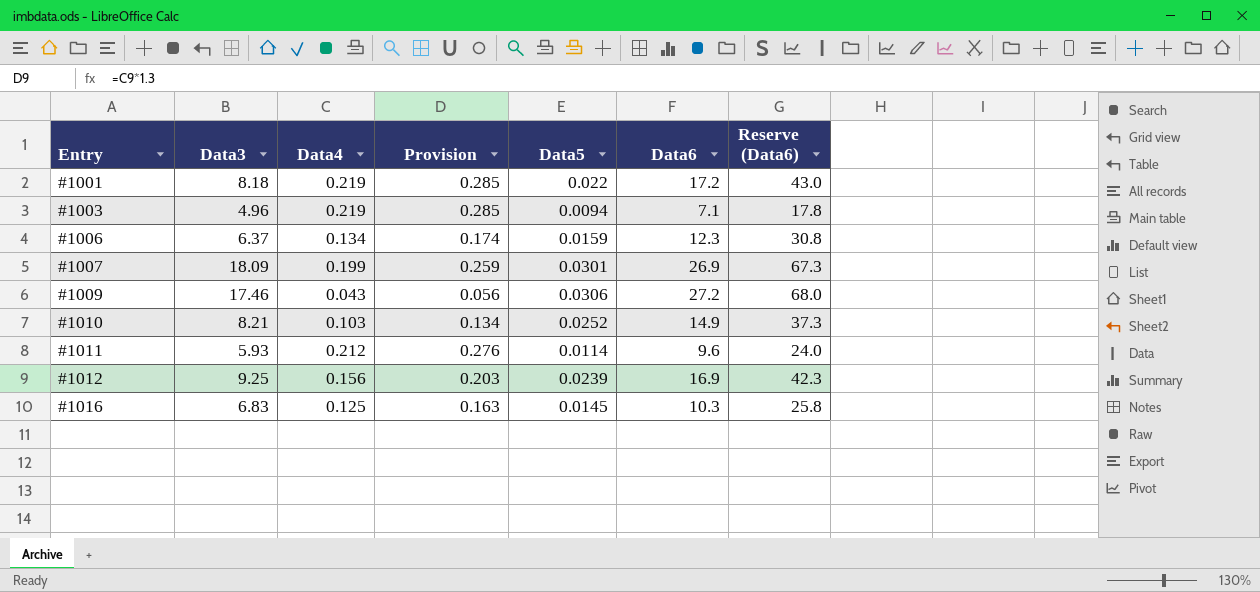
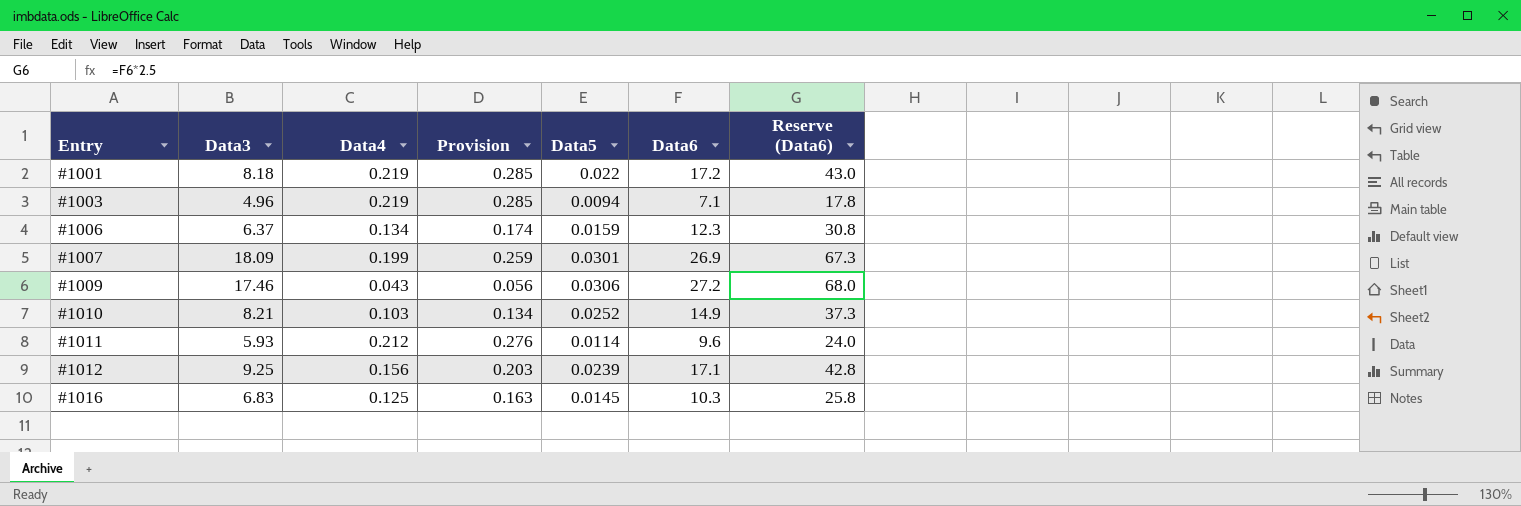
#1012 | Data6: 16.9 -> 17.1
#1012 | Reserve (Data6): 42.3 -> 42.8

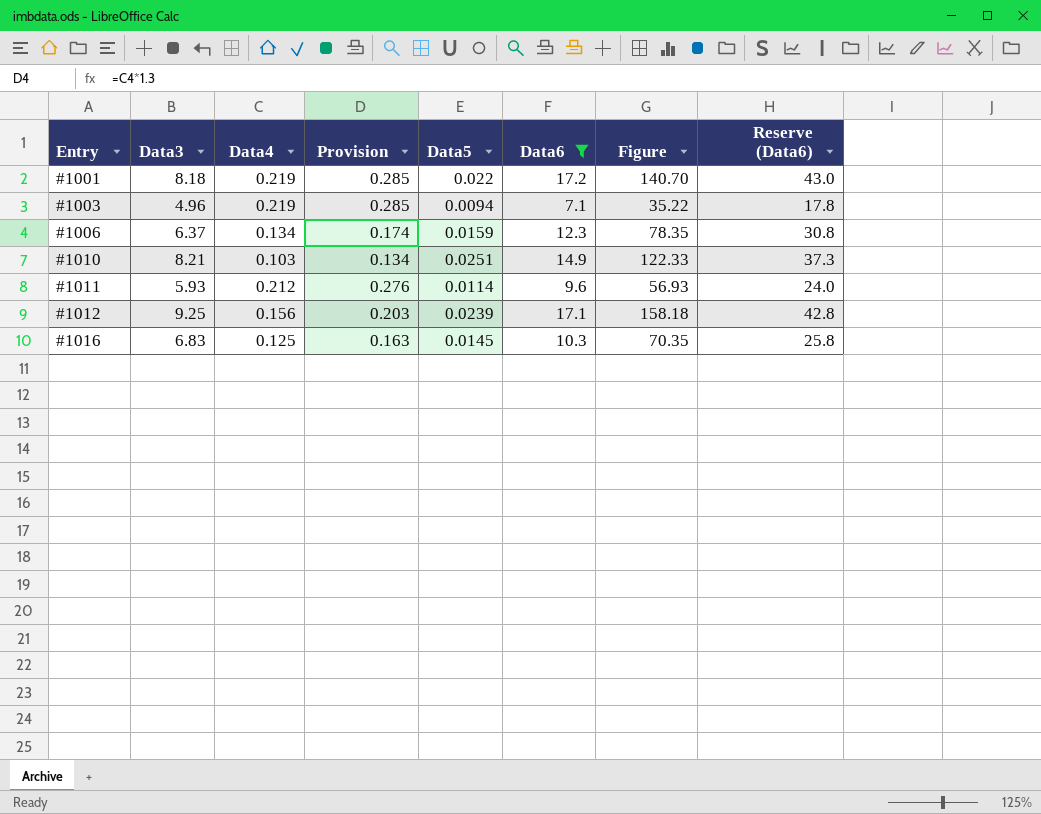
filter: none -> Data6 <= 17.2
column Figure | formula: none -> [Data3] * [Data6]
#1010 | Data5: 0.0252 -> 0.0251

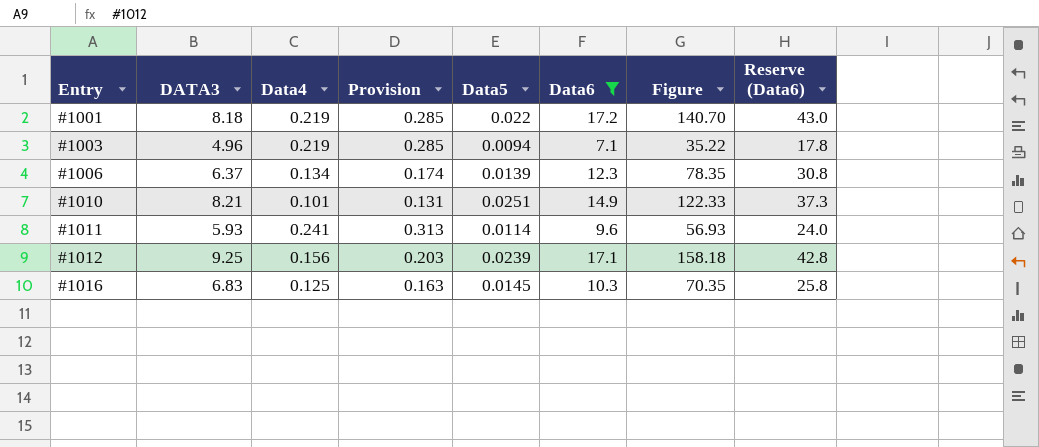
column name: Data3 -> DATA3
#1006 | Data5: 0.0159 -> 0.0139
#1010 | Data4: 0.103 -> 0.101
#1010 | Provision: 0.134 -> 0.131
#1011 | Data4: 0.212 -> 0.241
#1011 | Provision: 0.276 -> 0.313

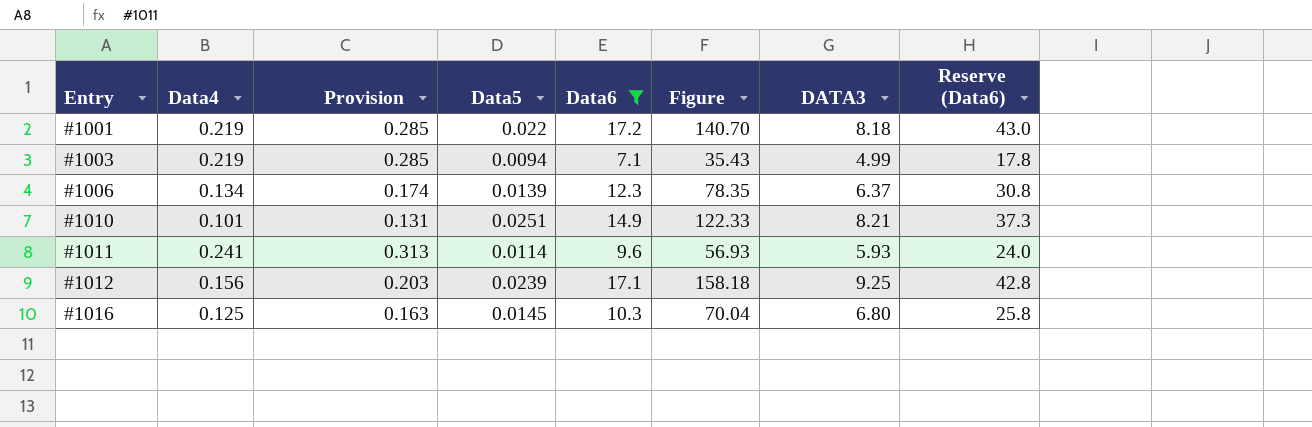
column DATA3 | position: 2 -> 7
#1003 | Figure: 35.22 -> 35.43
#1003 | DATA3: 4.96 -> 4.99
#1016 | Figure: 70.35 -> 70.04
#1016 | DATA3: 6.83 -> 6.80

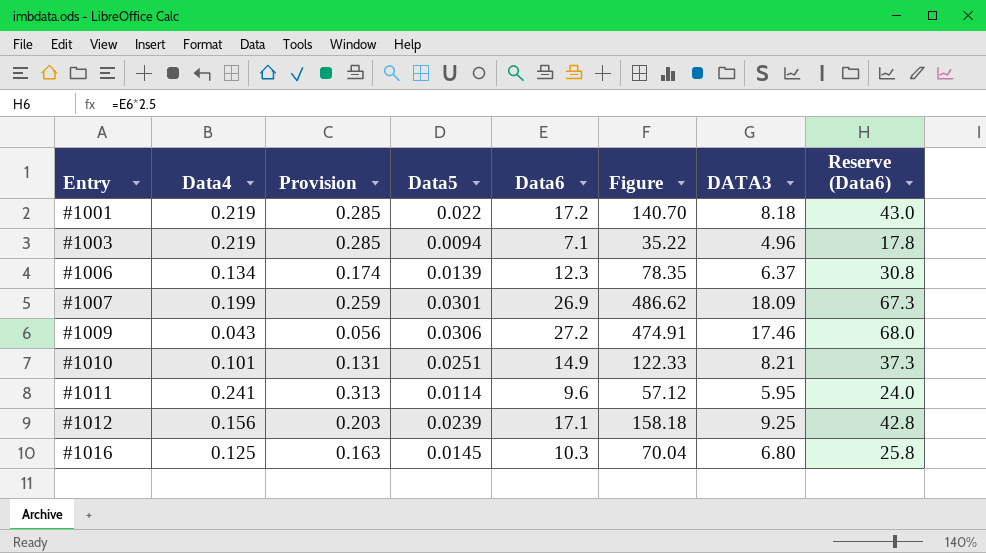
filter: Data6 <= 17.2 -> none
#1003 | Figure: 35.43 -> 35.22
#1003 | DATA3: 4.99 -> 4.96
#1011 | Figure: 56.93 -> 57.12
#1011 | DATA3: 5.93 -> 5.95

